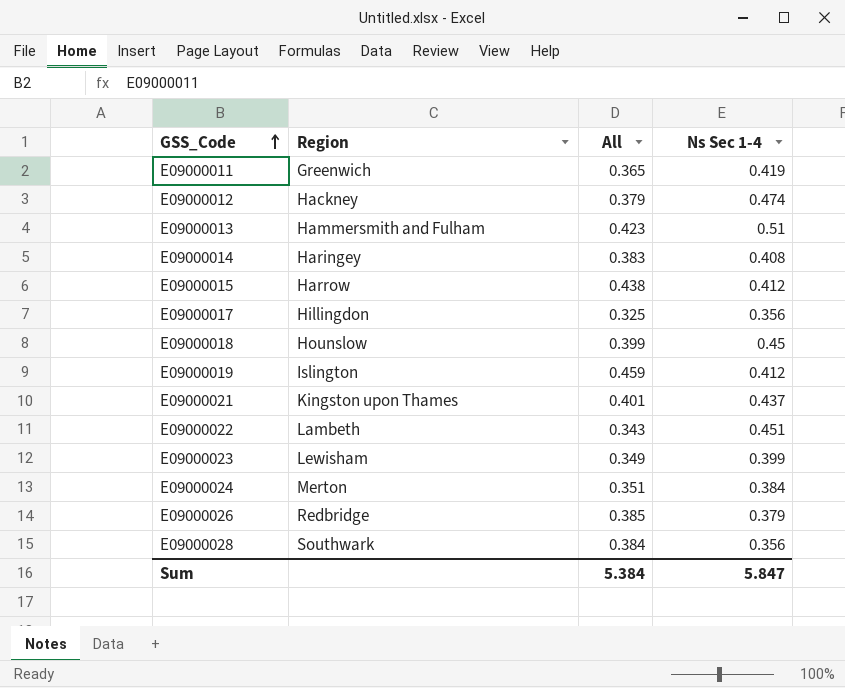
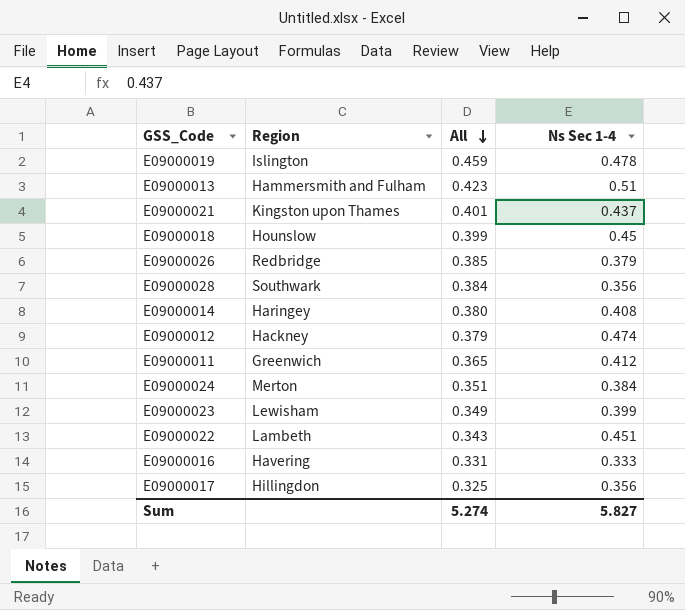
row order: GSS_Code ascending -> All descending
row E09000015: Harrow | 0.438 | 0.412 -> none
E09000019 | Ns Sec 1-4: 0.412 -> 0.478
E09000014 | All: 0.383 -> 0.380
E09000011 | Ns Sec 1-4: 0.419 -> 0.412
row E09000016: none -> Havering | 0.331 | 0.333
Sum | All: 5.384 -> 5.274
Sum | Ns Sec 1-4: 5.847 -> 5.827

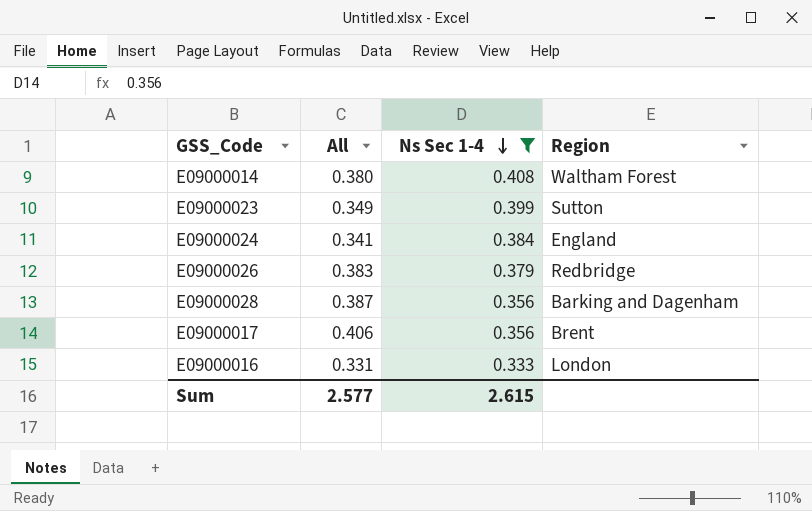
filter: none -> Ns Sec 1-4 <= 0.408
row order: All descending -> Ns Sec 1-4 descending
column Region | position: 2 -> 4
E09000014 | Region: Haringey -> Waltham Forest
E09000023 | Region: Lewisham -> Sutton
E09000024 | All: 0.351 -> 0.341
E09000024 | Region: Merton -> England
E09000026 | All: 0.385 -> 0.383
E09000028 | All: 0.384 -> 0.387
E09000028 | Region: Southwark -> Barking and Dagenham
E09000017 | All: 0.325 -> 0.406
E09000017 | Region: Hillingdon -> Brent
E09000016 | Region: Havering -> London
Sum | All: 5.274 -> 2.577
Sum | Ns Sec 1-4: 5.827 -> 2.615

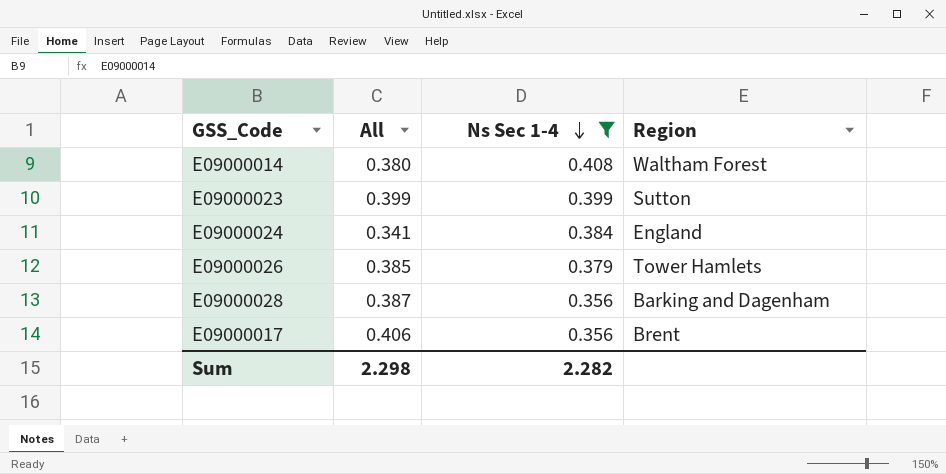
row E09000016: 0.331 | 0.333 | London -> none
E09000023 | All: 0.349 -> 0.399
E09000026 | All: 0.383 -> 0.385
E09000026 | Region: Redbridge -> Tower Hamlets
Sum | All: 2.577 -> 2.298
Sum | Ns Sec 1-4: 2.615 -> 2.282

